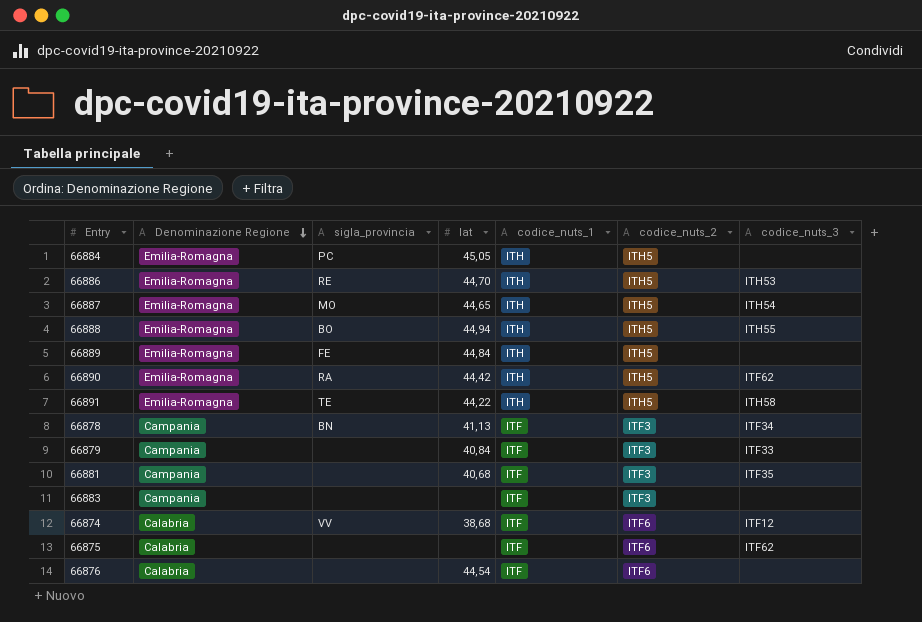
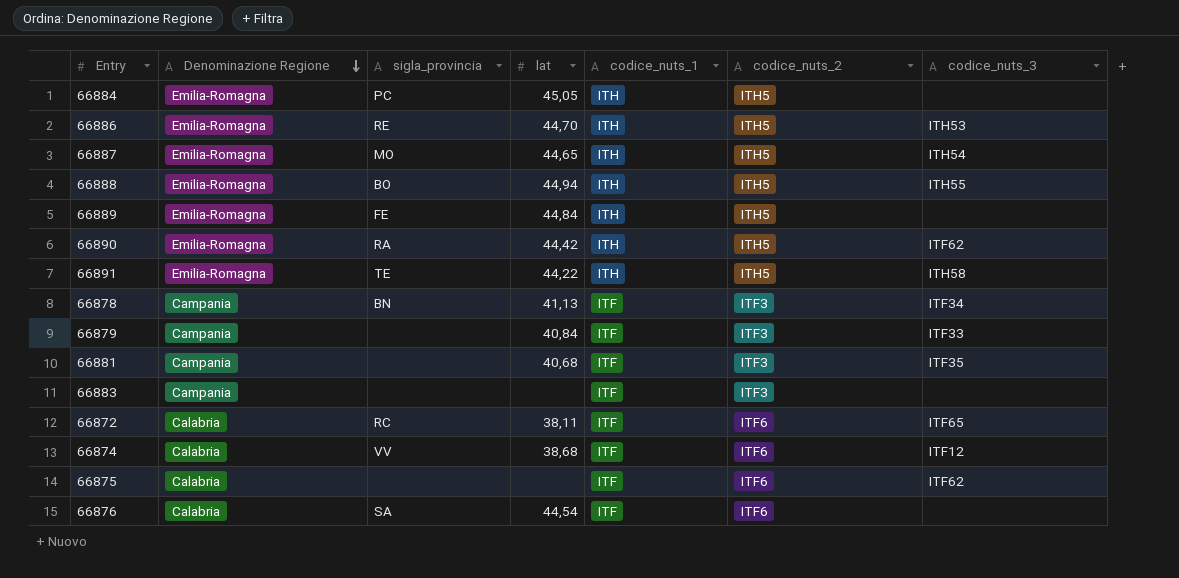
row 66872: none -> Calabria | RC | 38,11 | ITF | ITF6 | ITF65
66876 | sigla_provincia: none -> SA

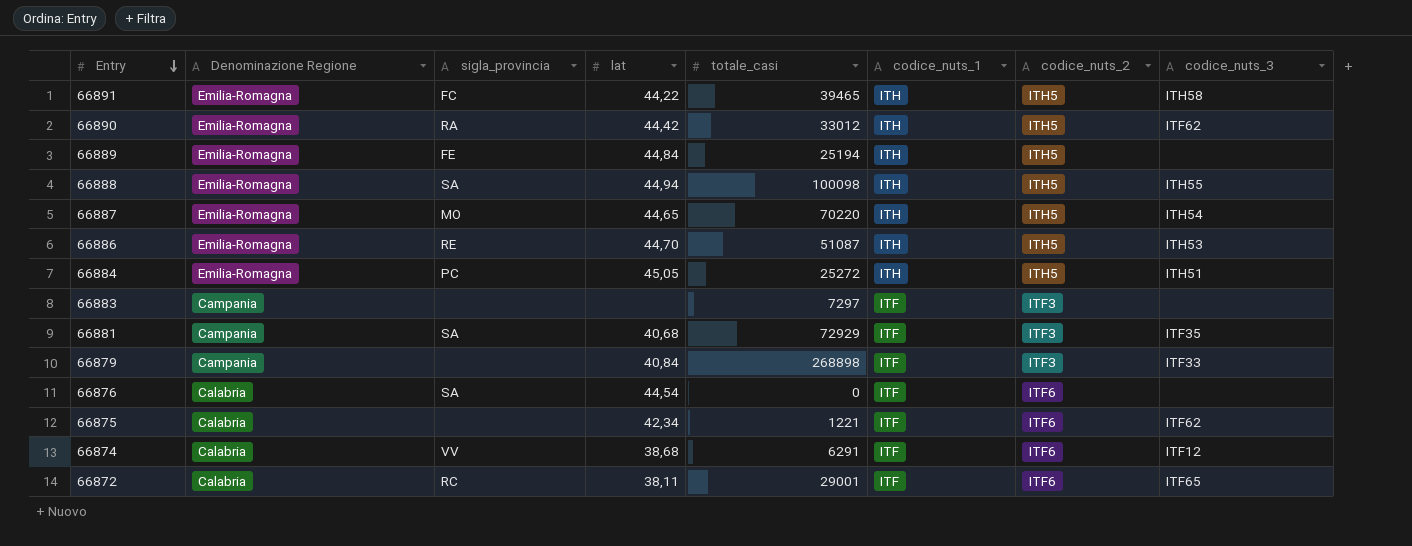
row order: Denominazione Regione descending -> Entry descending
column totale_casi | position: none -> 5
row 66878: Campania | BN | 41,13 | ITF | ITF3 | ITF34 -> none
66891 | sigla_provincia: TE -> FC
66888 | sigla_provincia: BO -> SA
66884 | codice_nuts_3: none -> ITH51
66881 | sigla_provincia: none -> SA
66875 | lat: none -> 42,34

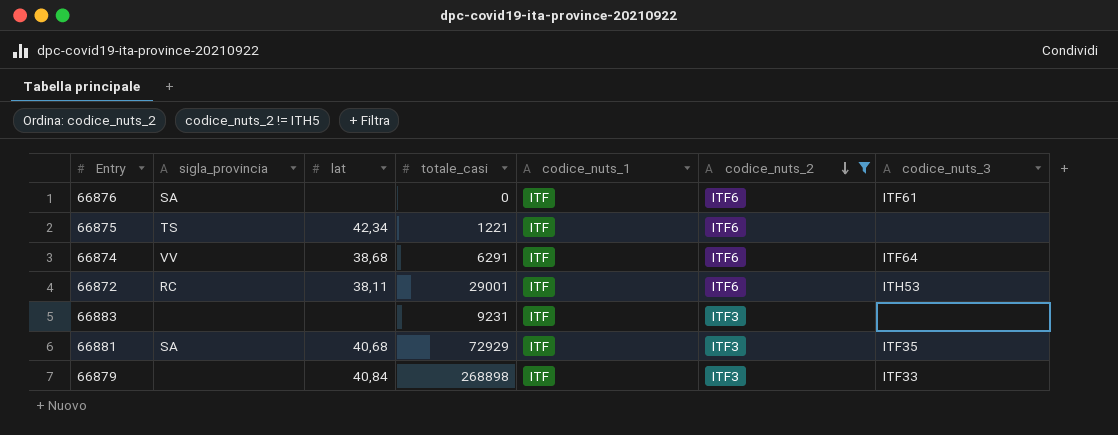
filter: none -> codice_nuts_2 != ITH5
row order: Entry descending -> codice_nuts_2 descending
column Denominazione Regione | position: 2 -> none
66876 | lat: 44,54 -> none
66876 | codice_nuts_3: none -> ITF61
66875 | sigla_provincia: none -> TS
66875 | codice_nuts_3: ITF62 -> none
66874 | codice_nuts_3: ITF12 -> ITF64
66872 | codice_nuts_3: ITF65 -> ITH53
66883 | totale_casi: 7297 -> 9231

